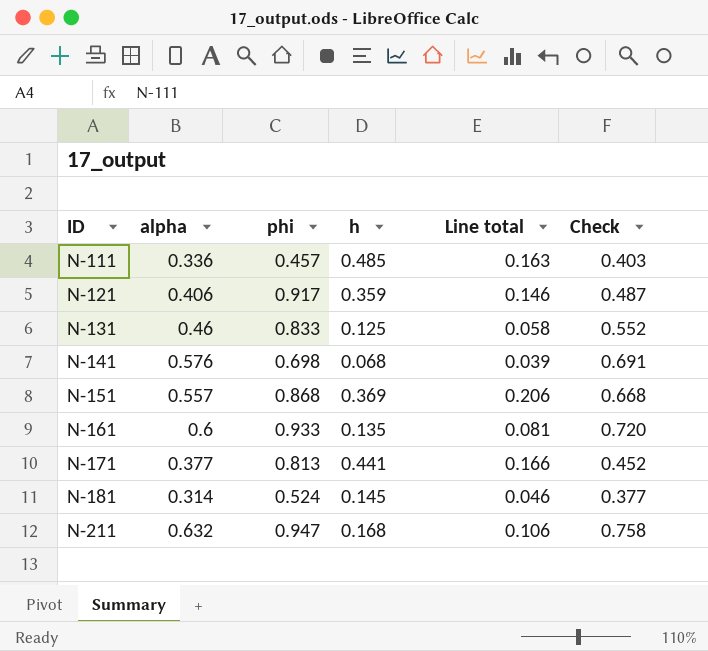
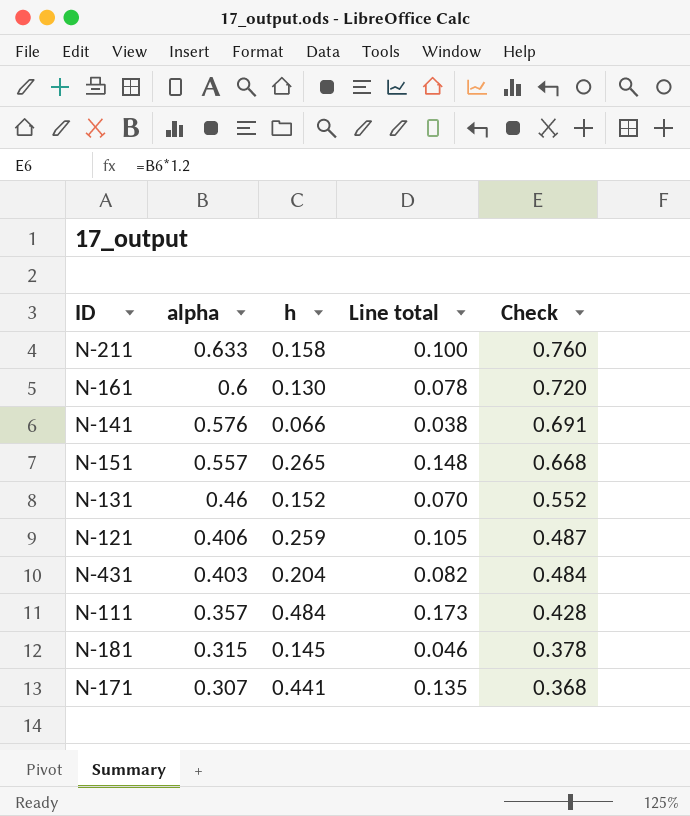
row order: ID ascending -> alpha descending
column phi | position: 3 -> none
N-211 | alpha: 0.632 -> 0.633
N-211 | h: 0.168 -> 0.158
N-211 | Line total: 0.106 -> 0.100
N-211 | Check: 0.758 -> 0.760
N-161 | h: 0.135 -> 0.130
N-161 | Line total: 0.081 -> 0.078
N-141 | h: 0.068 -> 0.066
N-141 | Line total: 0.039 -> 0.038
N-151 | h: 0.369 -> 0.265
N-151 | Line total: 0.206 -> 0.148
N-131 | h: 0.125 -> 0.152
N-131 | Line total: 0.058 -> 0.070
N-121 | h: 0.359 -> 0.259
N-121 | Line total: 0.146 -> 0.105
row N-431: none -> 0.403 | 0.204 | 0.082 | 0.484
N-111 | alpha: 0.336 -> 0.357
N-111 | h: 0.485 -> 0.484
N-111 | Line total: 0.163 -> 0.173
N-111 | Check: 0.403 -> 0.428
N-181 | alpha: 0.314 -> 0.315
N-181 | Check: 0.377 -> 0.378
N-171 | alpha: 0.377 -> 0.307
N-171 | Line total: 0.166 -> 0.135
N-171 | Check: 0.452 -> 0.368

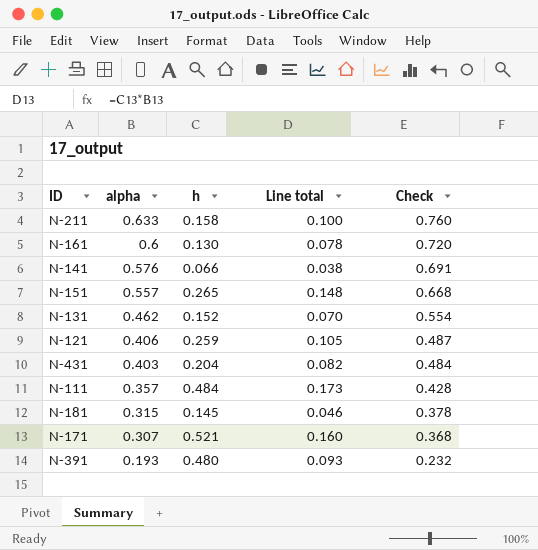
N-131 | alpha: 0.46 -> 0.462
N-131 | Check: 0.552 -> 0.554
N-171 | h: 0.441 -> 0.521
N-171 | Line total: 0.135 -> 0.160
row N-391: none -> 0.193 | 0.480 | 0.093 | 0.232

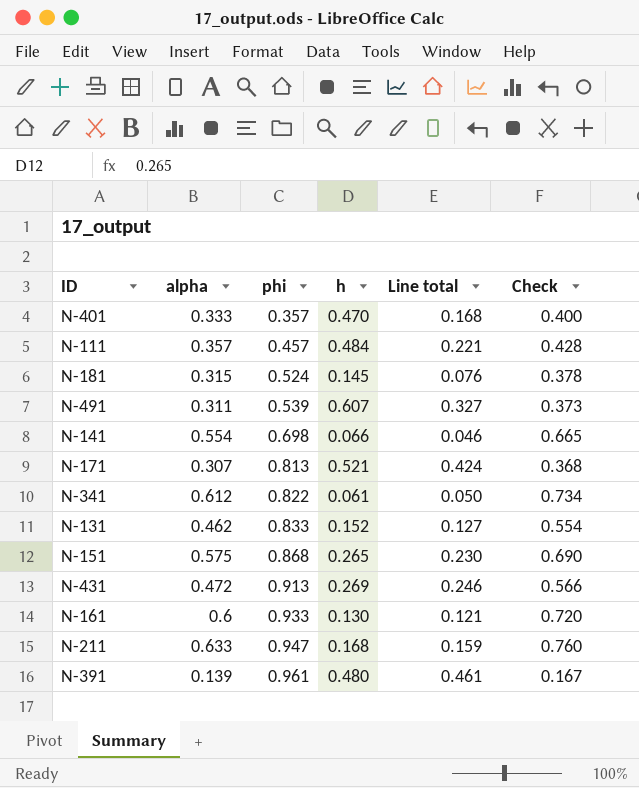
row order: alpha descending -> phi ascending
column phi | position: none -> 3
column Line total | formula: [alpha] * [h] -> [phi] * [h]
row N-121: 0.406 | 0.259 | 0.105 | 0.487 -> none
row N-401: none -> 0.333 | 0.357 | 0.470 | 0.168 | 0.400
row N-491: none -> 0.311 | 0.539 | 0.607 | 0.327 | 0.373
N-141 | alpha: 0.576 -> 0.554
N-141 | Check: 0.691 -> 0.665
row N-341: none -> 0.612 | 0.822 | 0.061 | 0.050 | 0.734
N-151 | alpha: 0.557 -> 0.575
N-151 | Check: 0.668 -> 0.690
N-431 | alpha: 0.403 -> 0.472
N-431 | h: 0.204 -> 0.269
N-431 | Check: 0.484 -> 0.566
N-211 | h: 0.158 -> 0.168
N-391 | alpha: 0.193 -> 0.139
N-391 | Check: 0.232 -> 0.167

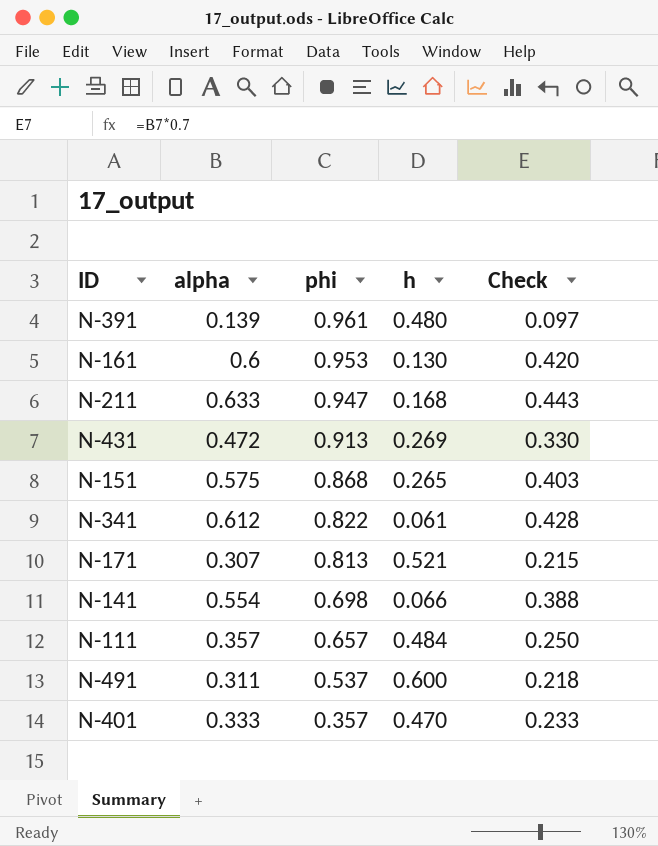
row order: phi ascending -> phi descending
column Line total | formula: [phi] * [h] -> none
column Check | formula: [alpha] * 1.2 -> [alpha] * 0.7
row N-181: 0.315 | 0.524 | 0.145 | 0.076 | 0.378 -> none
row N-131: 0.462 | 0.833 | 0.152 | 0.127 | 0.554 -> none
N-161 | phi: 0.933 -> 0.953
N-111 | phi: 0.457 -> 0.657
N-491 | phi: 0.539 -> 0.537
N-491 | h: 0.607 -> 0.600

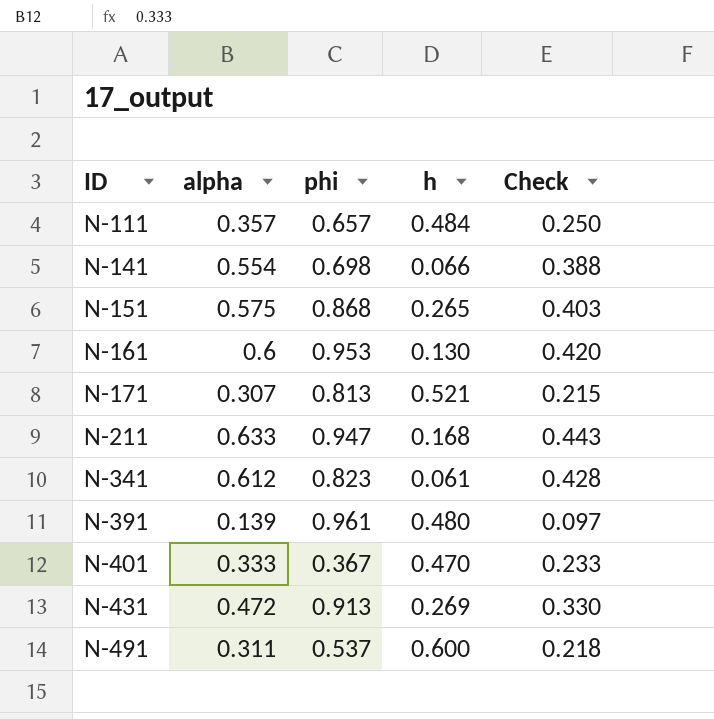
row order: phi descending -> ID ascending
N-341 | phi: 0.822 -> 0.823
N-401 | phi: 0.357 -> 0.367

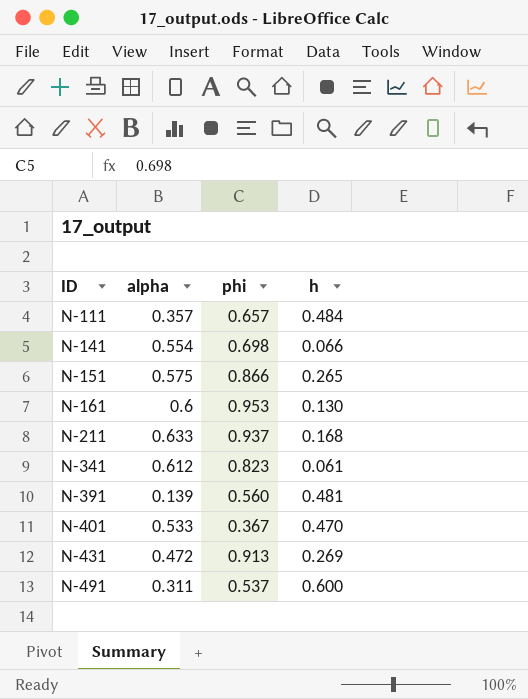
column Check | formula: [alpha] * 0.7 -> none
row N-171: 0.307 | 0.813 | 0.521 | 0.215 -> none
N-151 | phi: 0.868 -> 0.866
N-211 | phi: 0.947 -> 0.937
N-391 | phi: 0.961 -> 0.560
N-391 | h: 0.480 -> 0.481
N-401 | alpha: 0.333 -> 0.533

